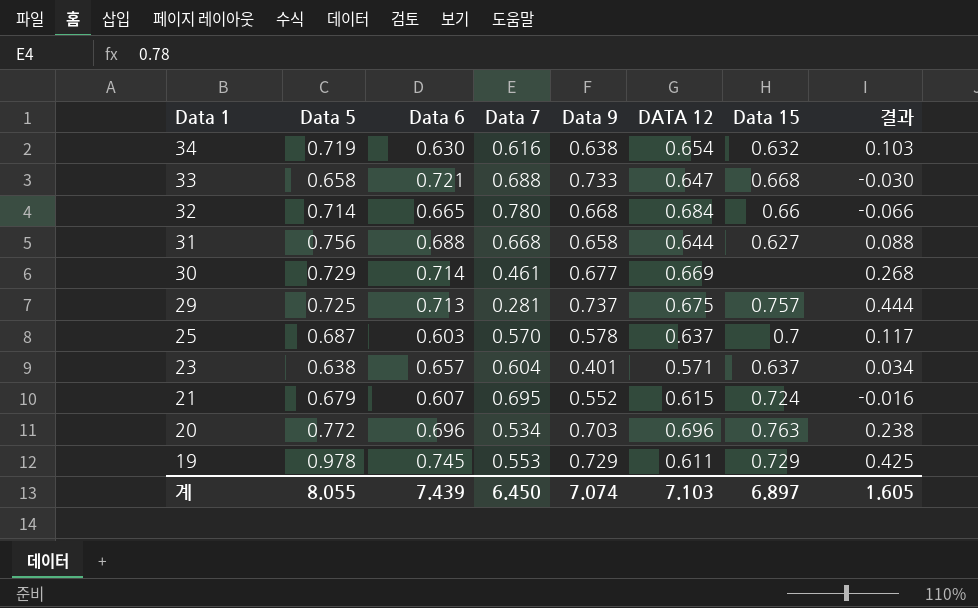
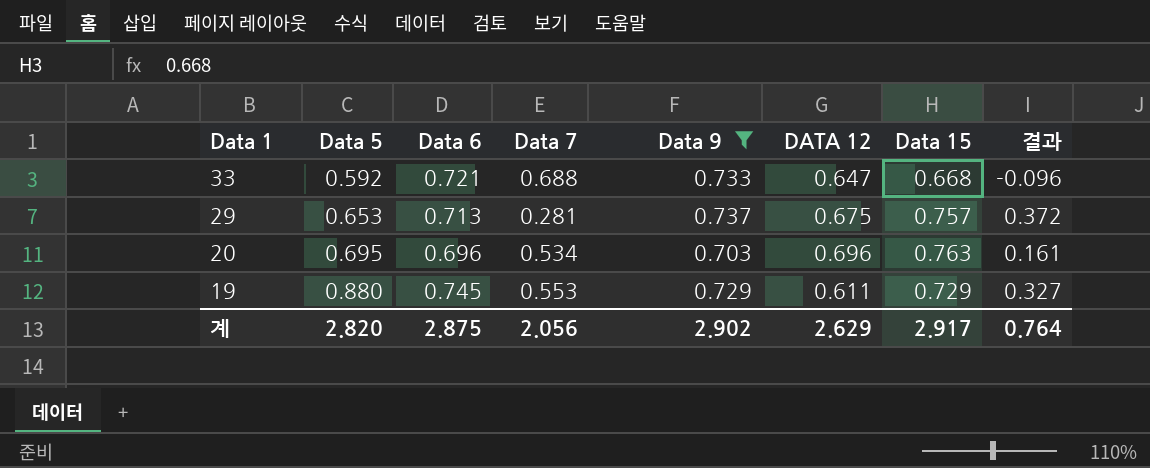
filter: none -> Data 9 >= 0.703
33 | Data 5: 0.658 -> 0.592
33 | 결과: -0.030 -> -0.096
29 | Data 5: 0.725 -> 0.653
29 | 결과: 0.444 -> 0.372
20 | Data 5: 0.772 -> 0.695
20 | 결과: 0.238 -> 0.161
19 | Data 5: 0.978 -> 0.880
19 | 결과: 0.425 -> 0.327
계 | Data 5: 8.055 -> 2.820
계 | Data 6: 7.439 -> 2.875
계 | Data 7: 6.450 -> 2.056
계 | Data 9: 7.074 -> 2.902
계 | DATA 12: 7.103 -> 2.629
계 | Data 15: 6.897 -> 2.917
계 | 결과: 1.605 -> 0.764

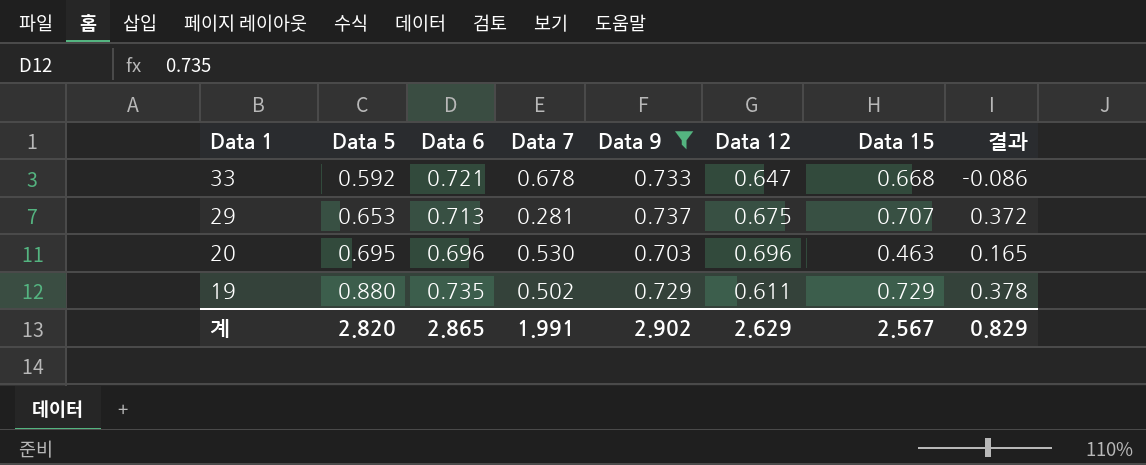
column name: DATA 12 -> Data 12
33 | Data 7: 0.688 -> 0.678
33 | 결과: -0.096 -> -0.086
29 | Data 15: 0.757 -> 0.707
20 | Data 7: 0.534 -> 0.530
20 | Data 15: 0.763 -> 0.463
20 | 결과: 0.161 -> 0.165
19 | Data 6: 0.745 -> 0.735
19 | Data 7: 0.553 -> 0.502
19 | 결과: 0.327 -> 0.378
계 | Data 6: 2.875 -> 2.865
계 | Data 7: 2.056 -> 1.991
계 | Data 15: 2.917 -> 2.567
계 | 결과: 0.764 -> 0.829

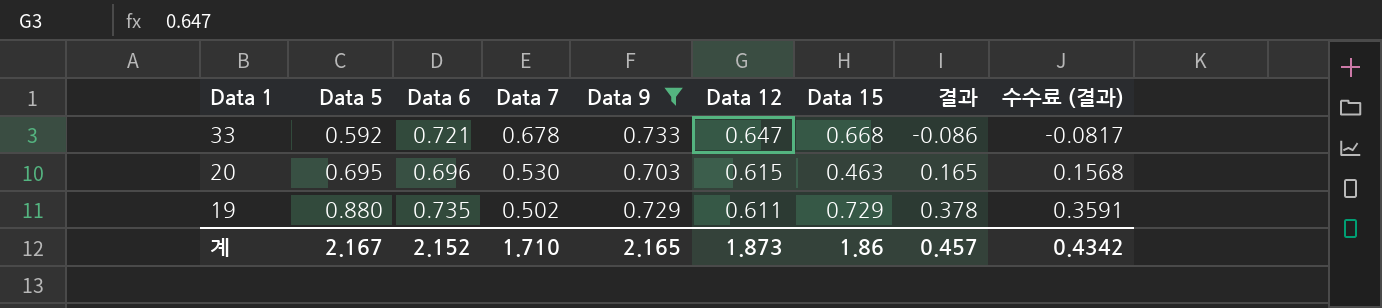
column 수수료 (결과) | formula: none -> [결과] * 0.95
row 29: 0.653 | 0.713 | 0.281 | 0.737 | 0.675 | 0.707 | 0.372 -> none
20 | Data 12: 0.696 -> 0.615
계 | Data 5: 2.820 -> 2.167
계 | Data 6: 2.865 -> 2.152
계 | Data 7: 1.991 -> 1.710
계 | Data 9: 2.902 -> 2.165
계 | Data 12: 2.629 -> 1.873
계 | Data 15: 2.567 -> 1.86
계 | 결과: 0.829 -> 0.457

